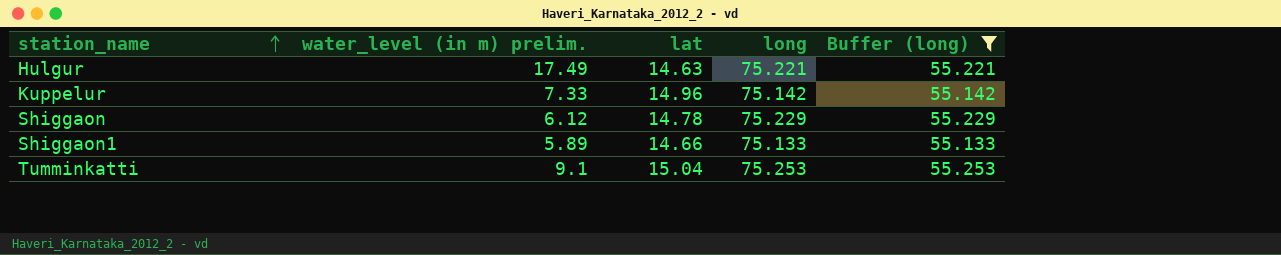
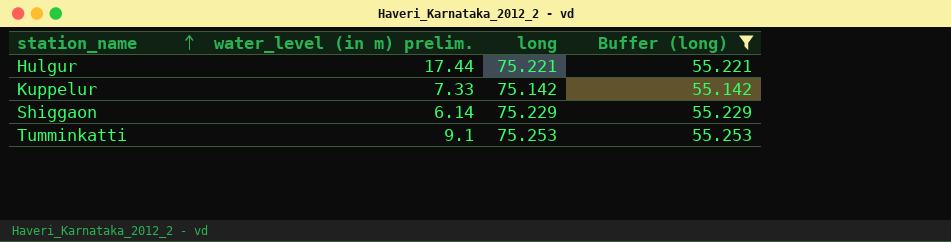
column lat | position: 3 -> none
row Shiggaon1: 5.89 | 14.66 | 75.133 | 55.133 -> none
Hulgur | water_level (in m) prelim.: 17.49 -> 17.44
Shiggaon | water_level (in m) prelim.: 6.12 -> 6.14

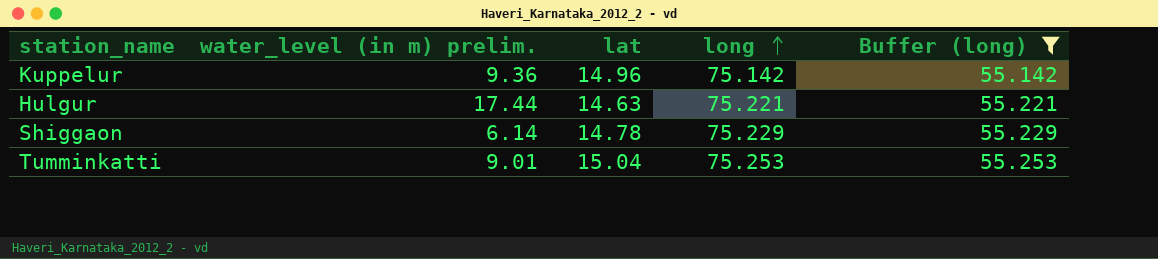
row order: station_name ascending -> long ascending
column lat | position: none -> 3
Kuppelur | water_level (in m) prelim.: 7.33 -> 9.36
Tumminkatti | water_level (in m) prelim.: 9.1 -> 9.01

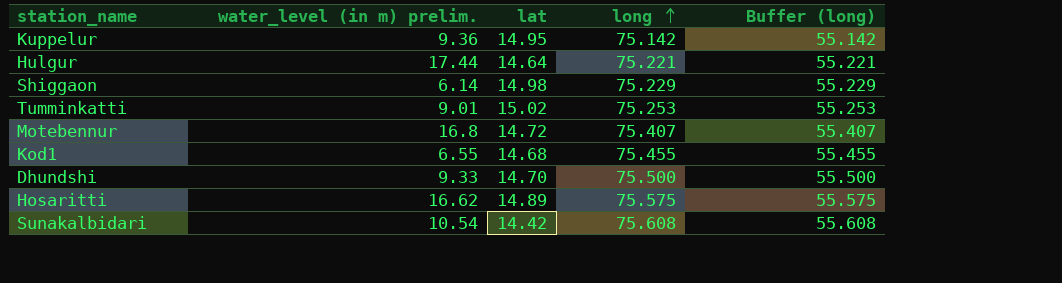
filter: Buffer (long) <= 55.253 -> none
Kuppelur | lat: 14.96 -> 14.95
Hulgur | lat: 14.63 -> 14.64
Shiggaon | lat: 14.78 -> 14.98
Tumminkatti | lat: 15.04 -> 15.02

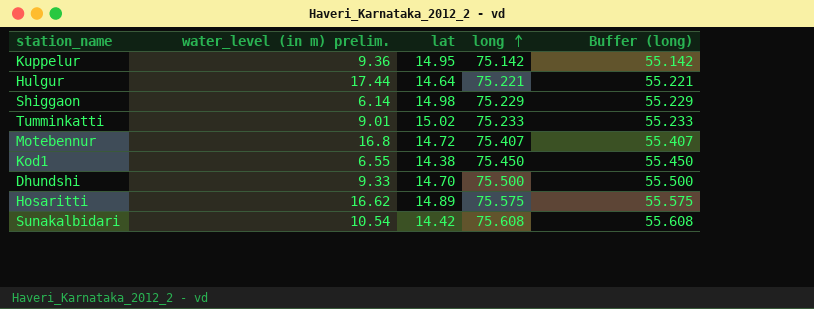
Tumminkatti | long: 75.253 -> 75.233
Tumminkatti | Buffer (long): 55.253 -> 55.233
Kod1 | lat: 14.68 -> 14.38
Kod1 | long: 75.455 -> 75.450
Kod1 | Buffer (long): 55.455 -> 55.450

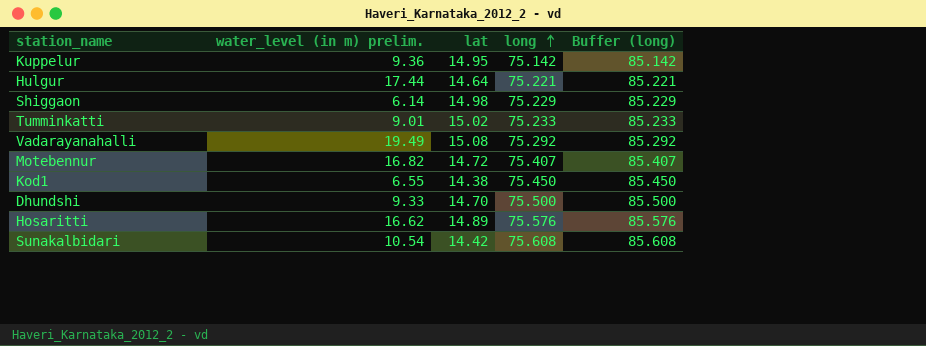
column Buffer (long) | formula: [long] - 20 -> [long] + 10
row Vadarayanahalli: none -> 19.49 | 15.08 | 75.292 | 85.292
Motebennur | water_level (in m) prelim.: 16.8 -> 16.82
Hosaritti | long: 75.575 -> 75.576

